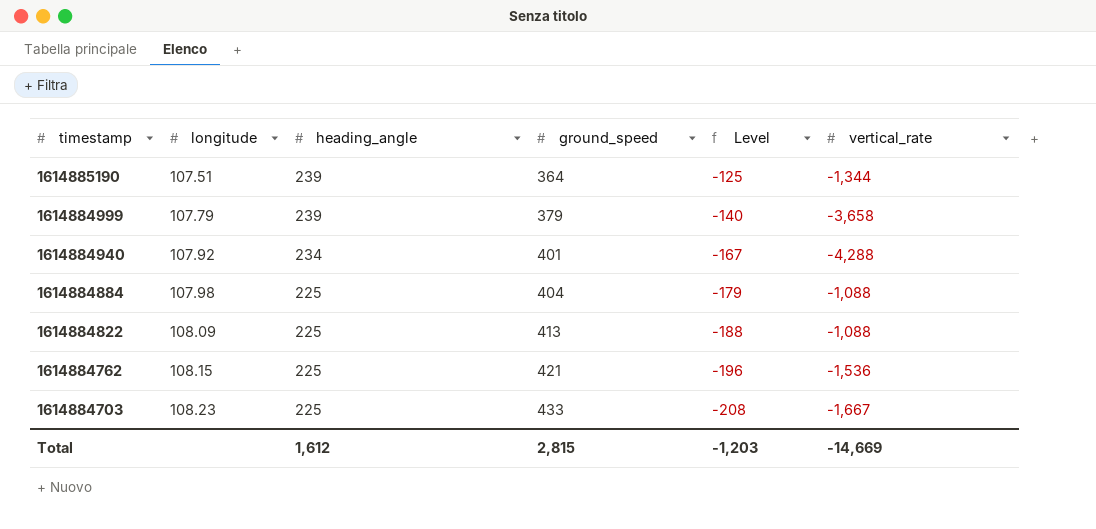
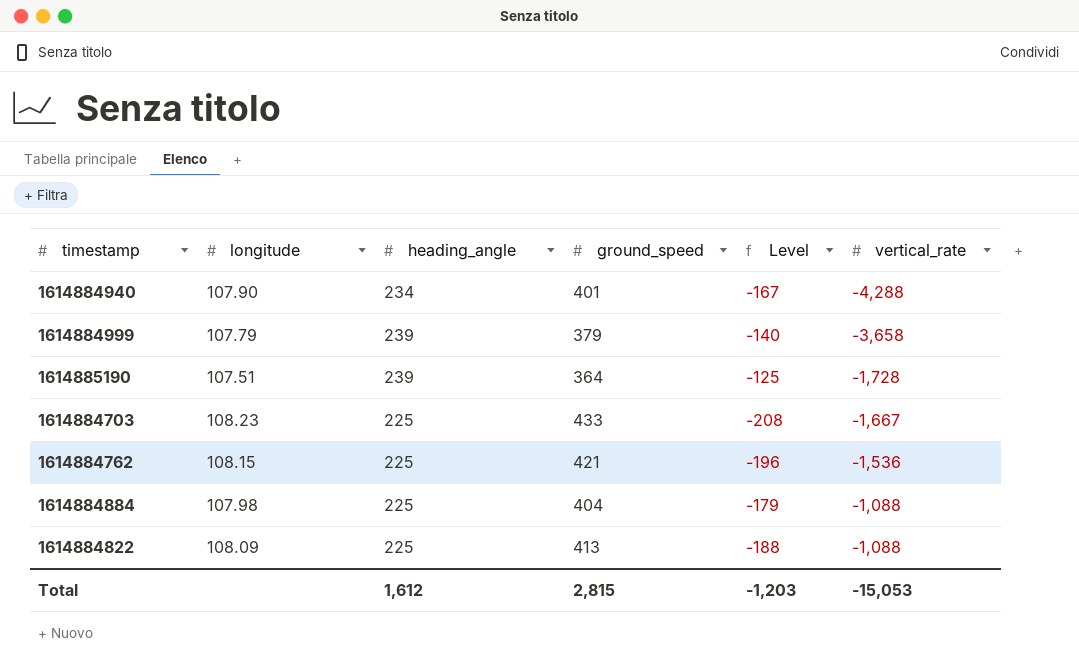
row order: timestamp descending -> vertical_rate ascending
1614884940 | longitude: 107.92 -> 107.90
1614885190 | vertical_rate: -1,344 -> -1,728
Total | vertical_rate: -14,669 -> -15,053

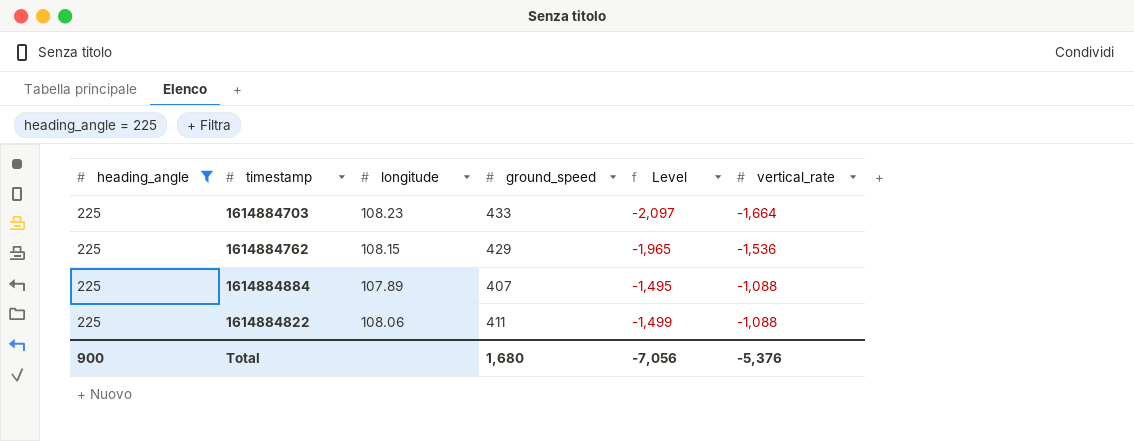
filter: none -> heading_angle = 225
column heading_angle | position: 3 -> 1
column Level | formula: [heading_angle] - [ground_speed] -> [vertical_rate] - [ground_speed]
1614884703 | vertical_rate: -1,667 -> -1,664
1614884762 | ground_speed: 421 -> 429
1614884884 | longitude: 107.98 -> 107.89
1614884884 | ground_speed: 404 -> 407
1614884822 | longitude: 108.09 -> 108.06
1614884822 | ground_speed: 413 -> 411
Total | heading_angle: 1,612 -> 900
Total | ground_speed: 2,815 -> 1,680
Total | Level: -1,203 -> -7,056
Total | vertical_rate: -15,053 -> -5,376

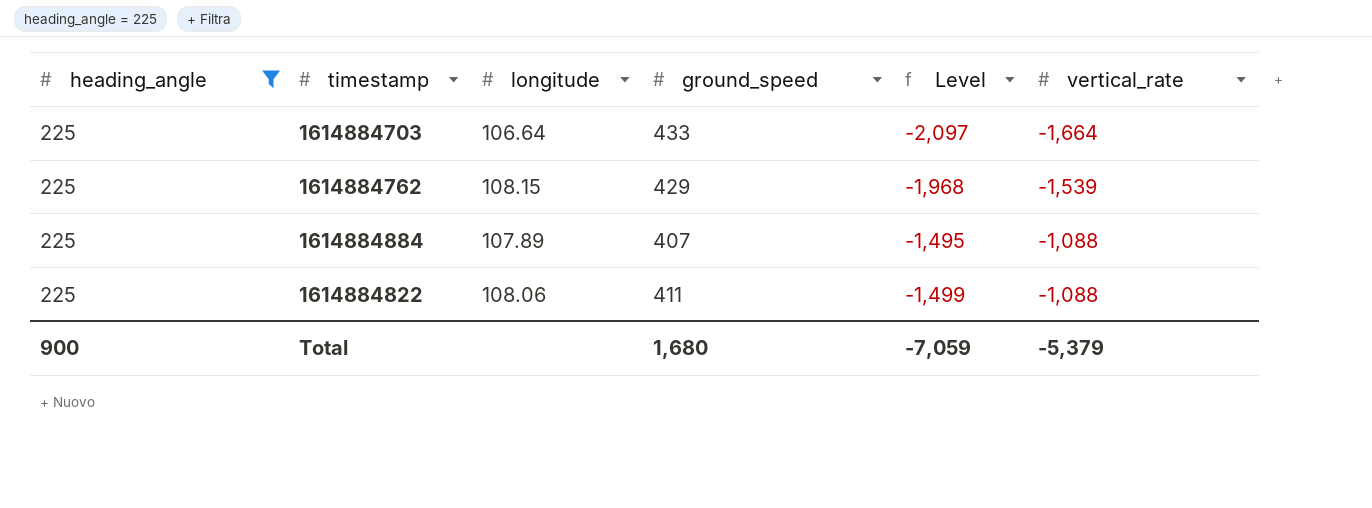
1614884703 | longitude: 108.23 -> 106.64
1614884762 | Level: -1,965 -> -1,968
1614884762 | vertical_rate: -1,536 -> -1,539
Total | Level: -7,056 -> -7,059
Total | vertical_rate: -5,376 -> -5,379

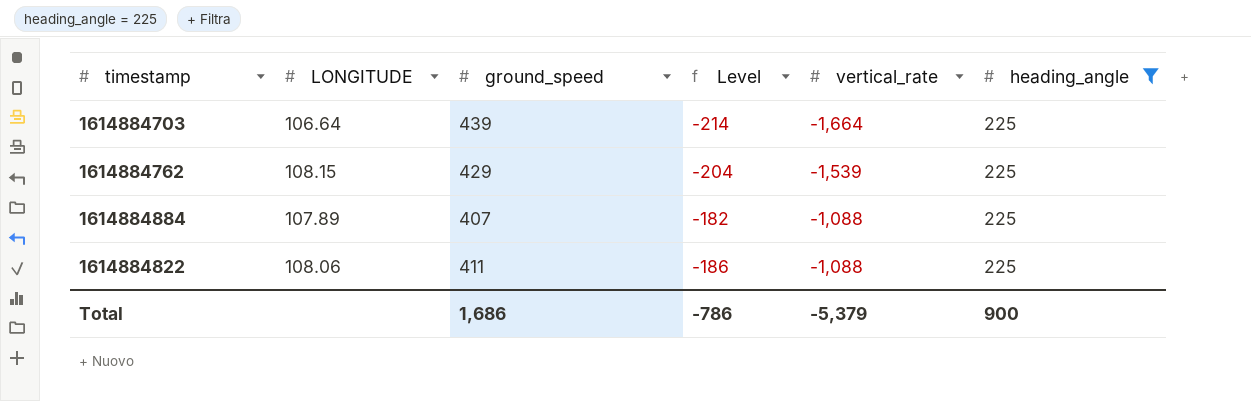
column name: longitude -> LONGITUDE
column Level | formula: [vertical_rate] - [ground_speed] -> [heading_angle] - [ground_speed]
column heading_angle | position: 1 -> 6
1614884703 | ground_speed: 433 -> 439
Total | ground_speed: 1,680 -> 1,686
Total | Level: -7,059 -> -786

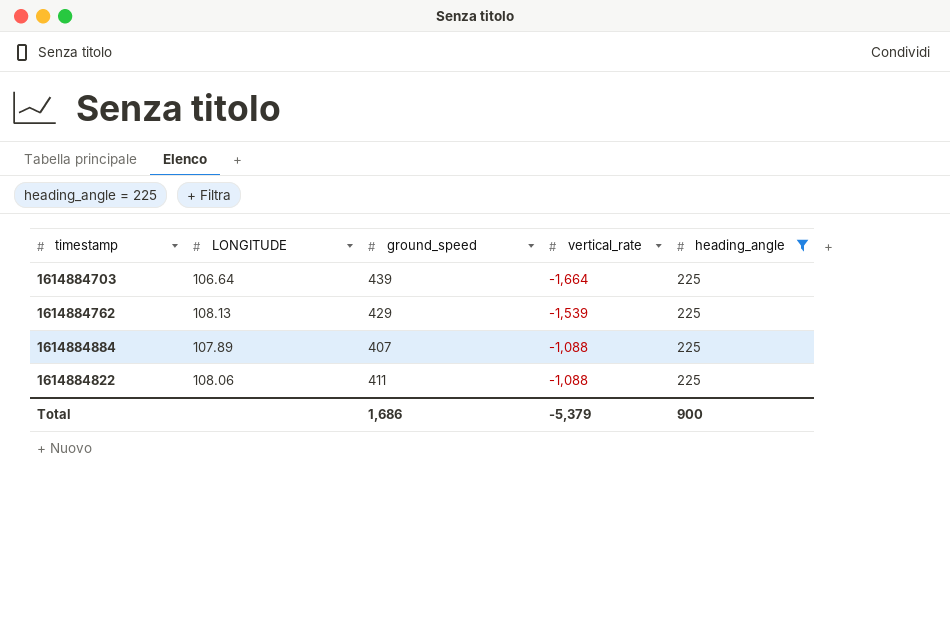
column Level | formula: [heading_angle] - [ground_speed] -> none
1614884762 | LONGITUDE: 108.15 -> 108.13

